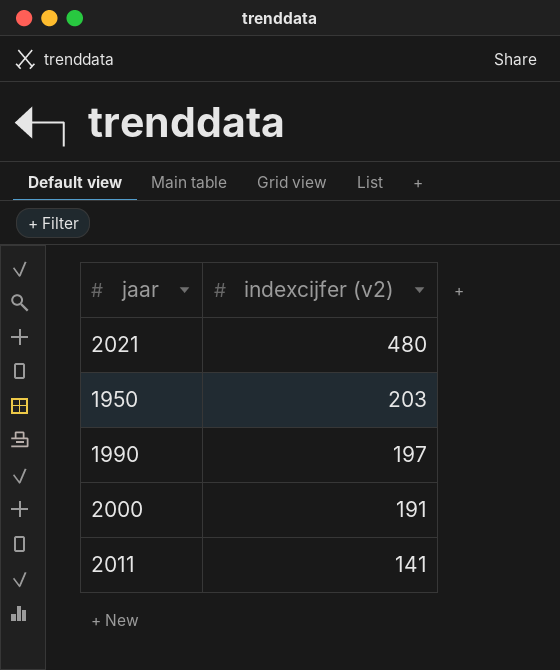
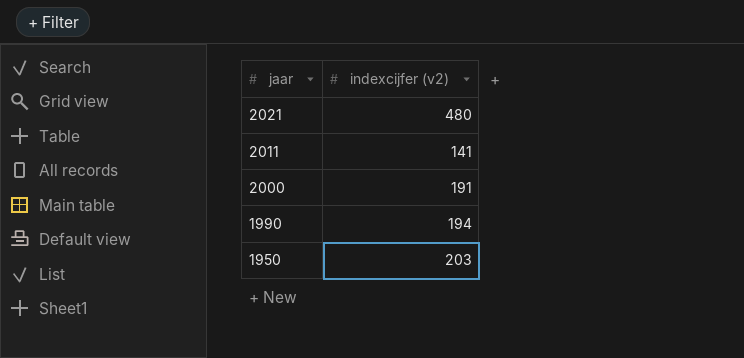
row order: indexcijfer (v2) descending -> jaar descending
1990 | indexcijfer (v2): 197 -> 194

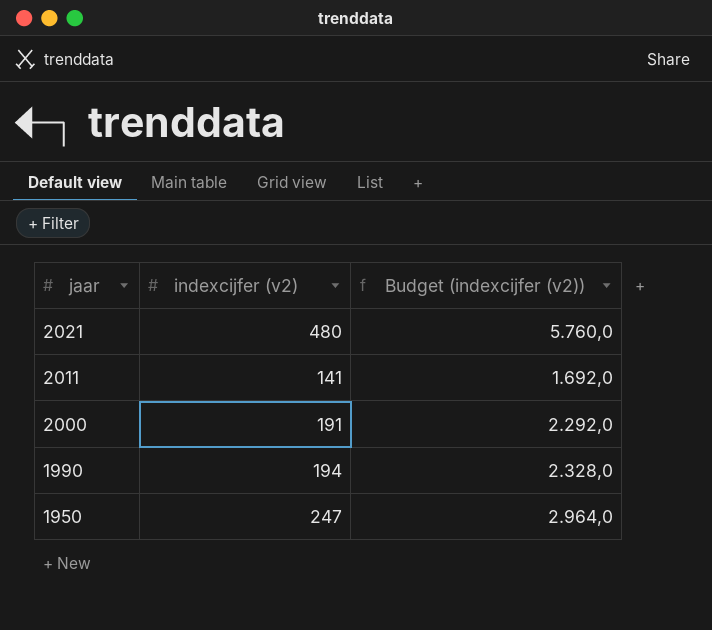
column Budget (indexcijfer (v2)) | formula: none -> [indexcijfer (v2)] * 12
1950 | indexcijfer (v2): 203 -> 247

